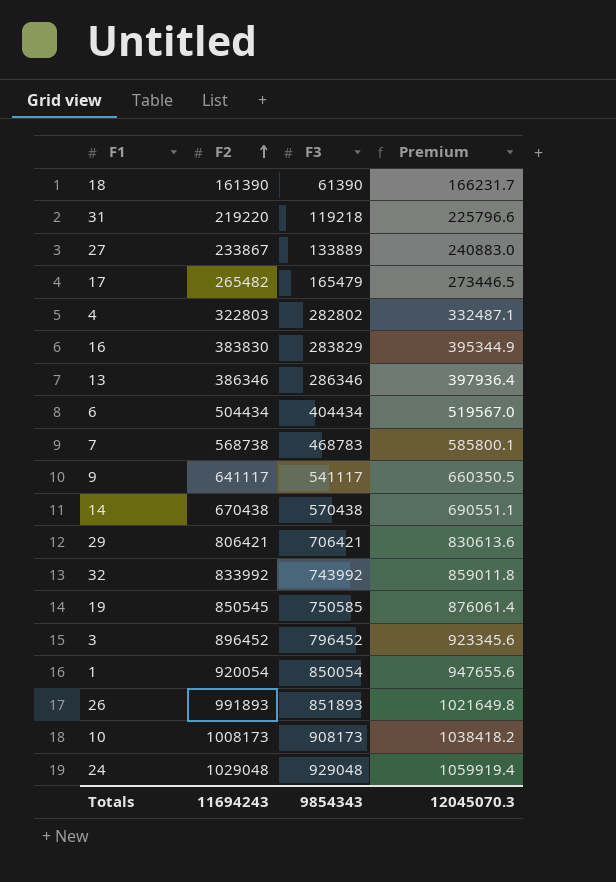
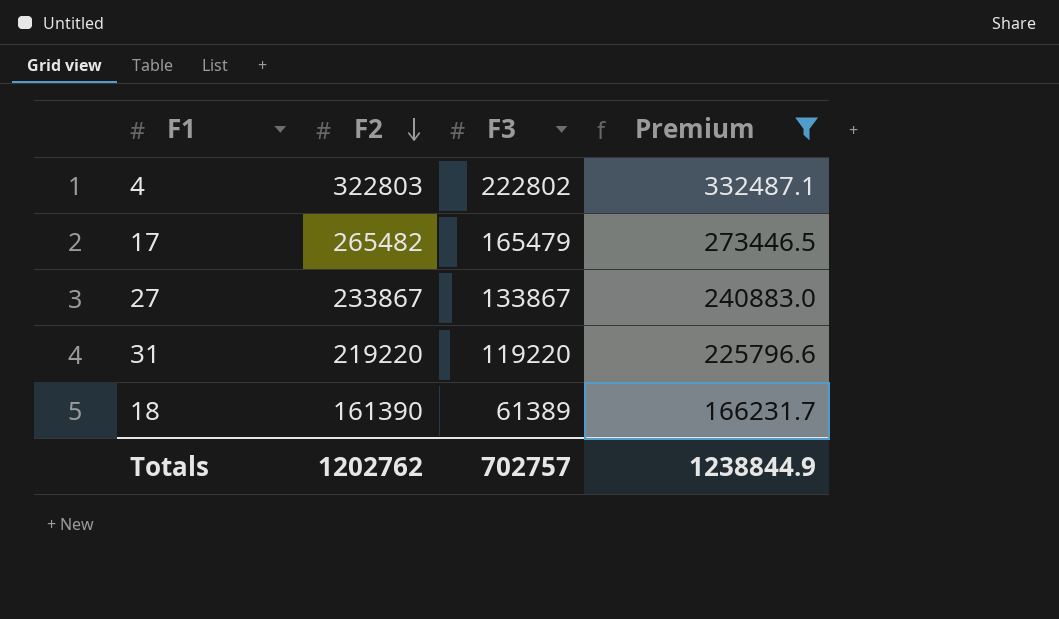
filter: none -> Premium <= 332487.1
row order: F2 ascending -> F2 descending
4 | F3: 282802 -> 222802
27 | F3: 133889 -> 133867
31 | F3: 119218 -> 119220
18 | F3: 61390 -> 61389
Totals | F2: 11694243 -> 1202762
Totals | F3: 9854343 -> 702757
Totals | Premium: 12045070.3 -> 1238844.9

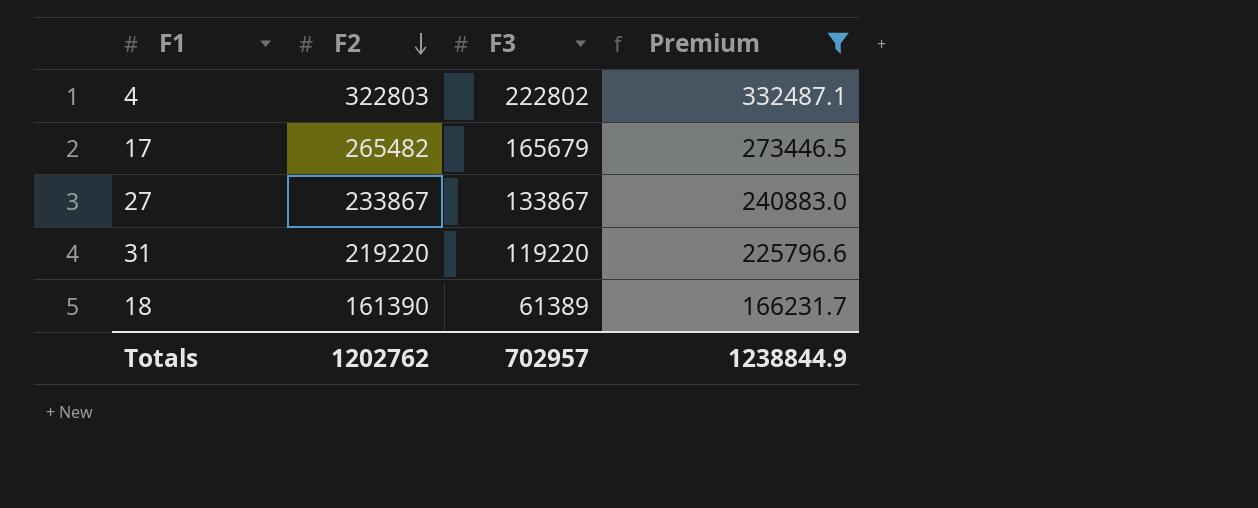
17 | F3: 165479 -> 165679
Totals | F3: 702757 -> 702957

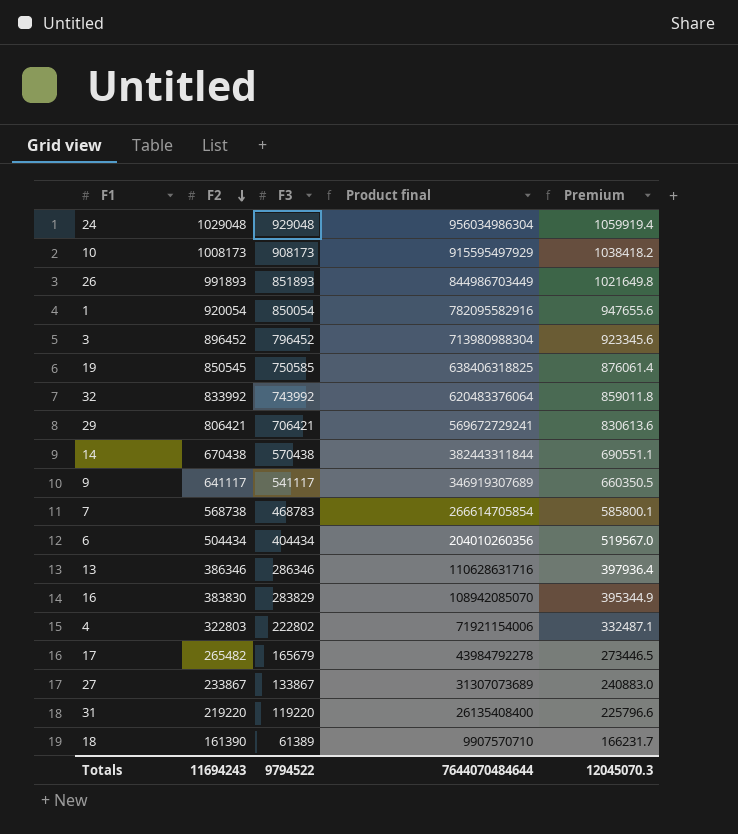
filter: Premium <= 332487.1 -> none
column Product final | formula: none -> [F2] * [F3]
Totals | F2: 1202762 -> 11694243
Totals | F3: 702957 -> 9794522
Totals | Premium: 1238844.9 -> 12045070.3

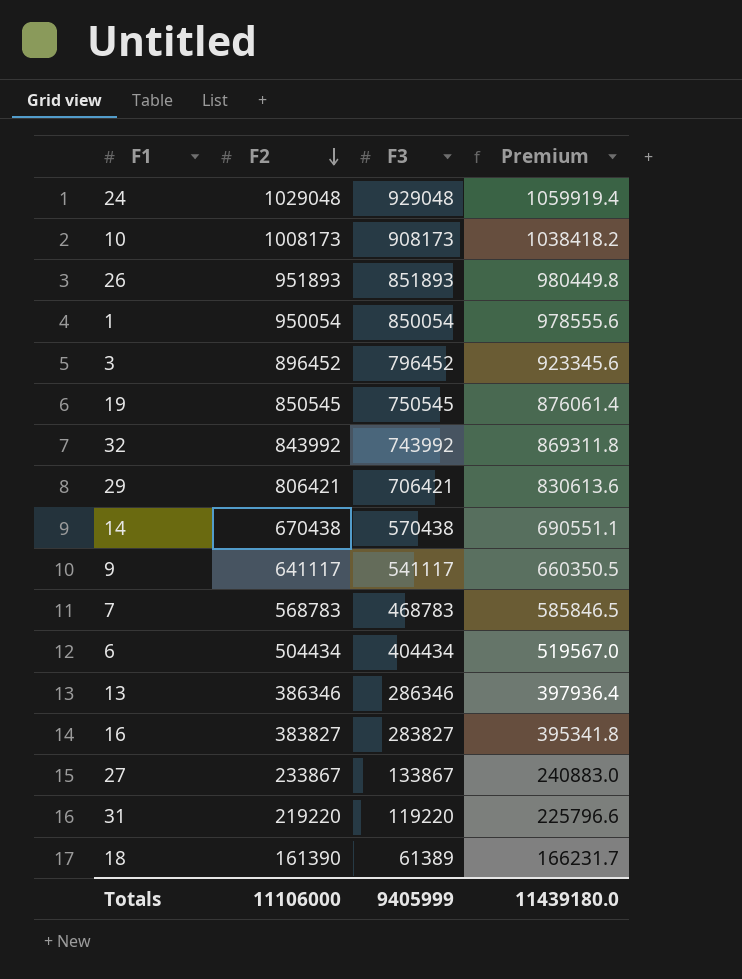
column Product final | formula: [F2] * [F3] -> none
row 4: 322803 | 222802 | 71921154006 | 332487.1 -> none
row 17: 265482 | 165679 | 43984792278 | 273446.5 -> none
26 | F2: 991893 -> 951893
26 | Premium: 1021649.8 -> 980449.8
1 | F2: 920054 -> 950054
1 | Premium: 947655.6 -> 978555.6
19 | F3: 750585 -> 750545
32 | F2: 833992 -> 843992
32 | Premium: 859011.8 -> 869311.8
7 | F2: 568738 -> 568783
7 | Premium: 585800.1 -> 585846.5
16 | F2: 383830 -> 383827
16 | F3: 283829 -> 283827
16 | Premium: 395344.9 -> 395341.8
Totals | F2: 11694243 -> 11106000
Totals | F3: 9794522 -> 9405999
Totals | Premium: 12045070.3 -> 11439180.0

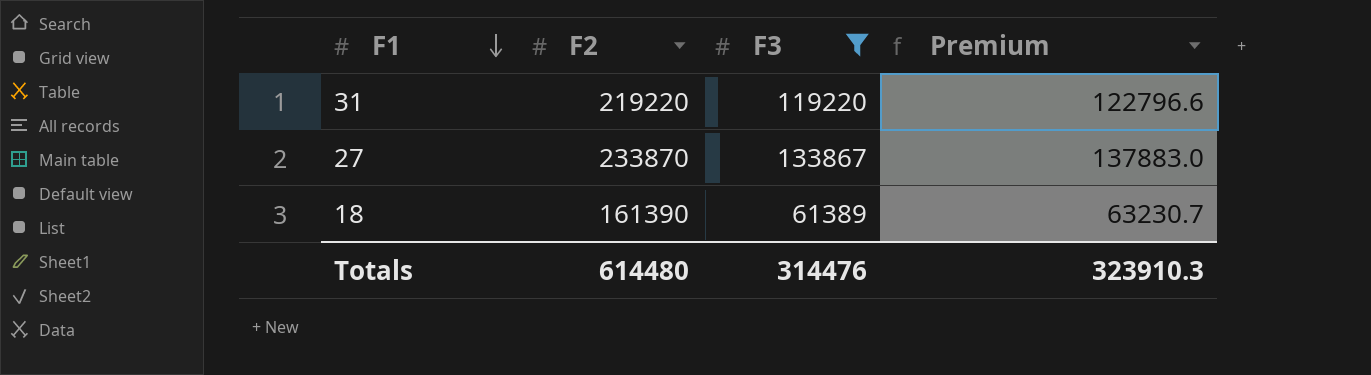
filter: none -> F3 <= 133867
row order: F2 descending -> F1 descending
column Premium | formula: [F2] * 1.03 -> [F3] * 1.03
27 | F2: 233867 -> 233870
Totals | F2: 11106000 -> 614480
Totals | F3: 9405999 -> 314476
Totals | Premium: 11439180.0 -> 323910.3

